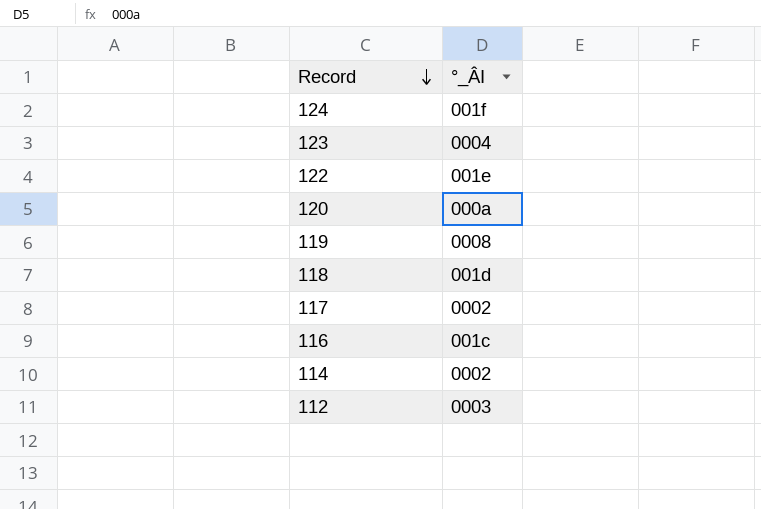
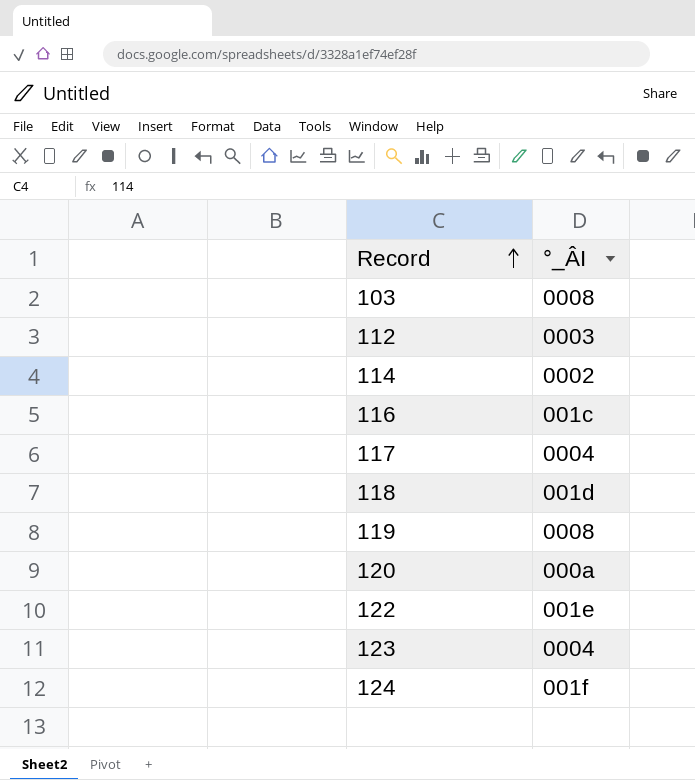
row order: Record descending -> Record ascending
row 103: none -> 0008
117 | °_ÂI: 0002 -> 0004

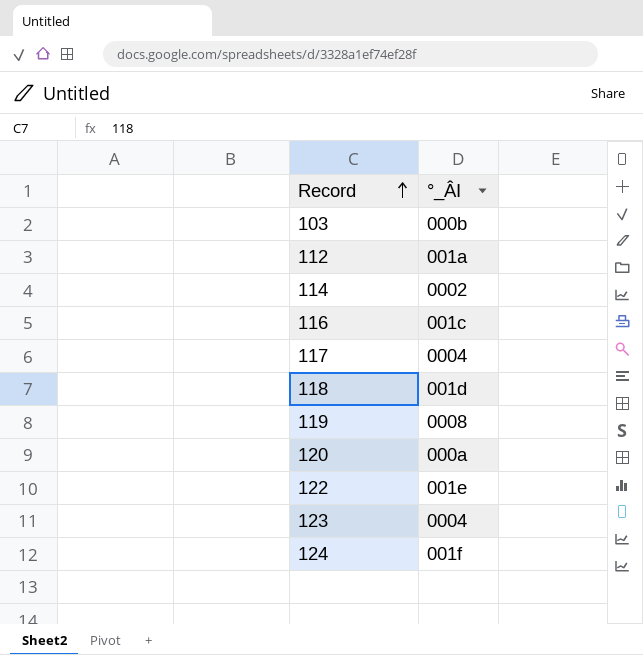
103 | °_ÂI: 0008 -> 000b
112 | °_ÂI: 0003 -> 001a

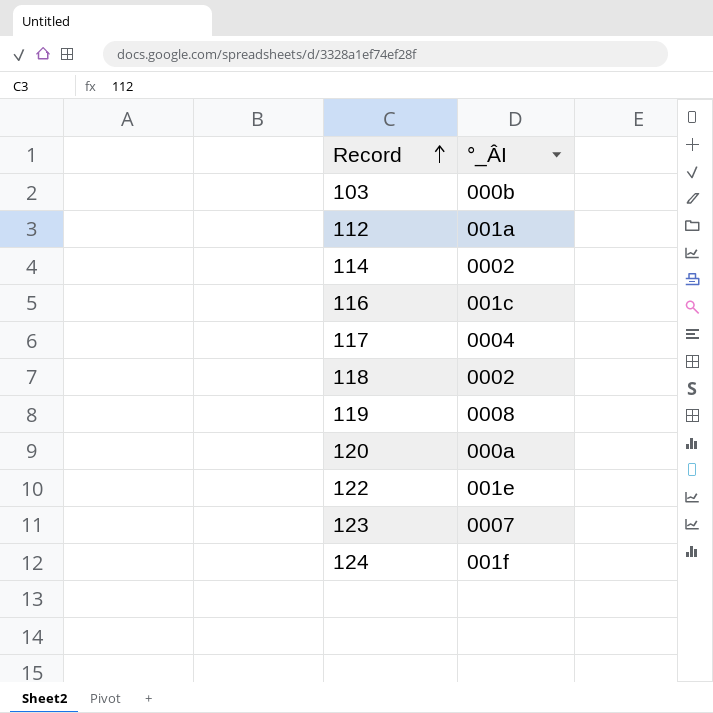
118 | °_ÂI: 001d -> 0002
123 | °_ÂI: 0004 -> 0007

